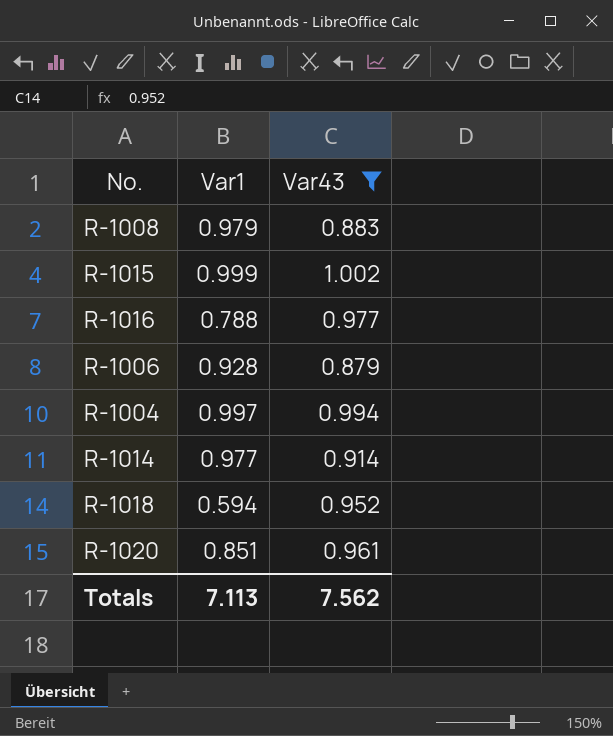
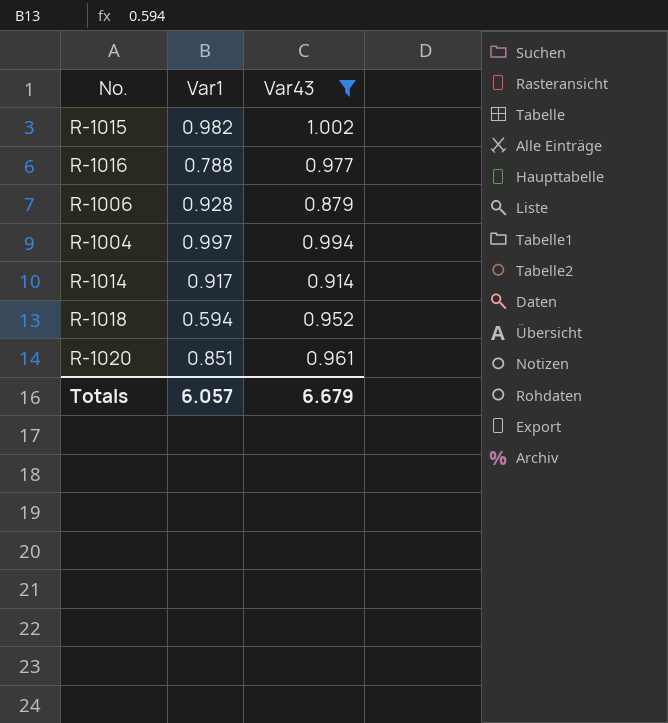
row R-1008: 0.979 | 0.883 -> none
R-1015 | Var1: 0.999 -> 0.982
R-1014 | Var1: 0.977 -> 0.917
Totals | Var1: 7.113 -> 6.057
Totals | Var43: 7.562 -> 6.679

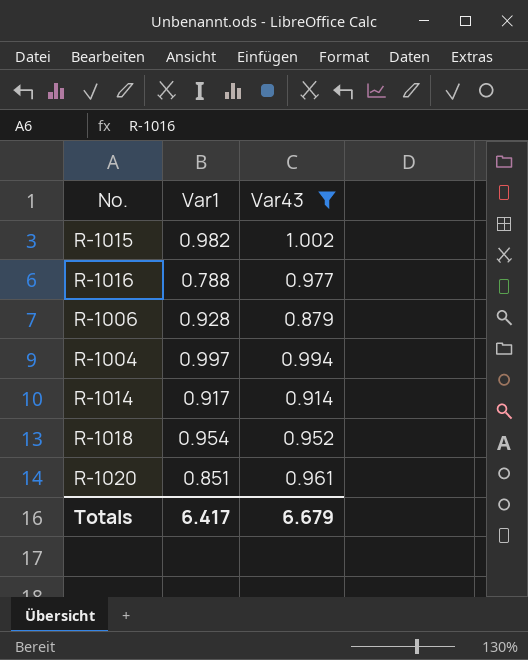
R-1018 | Var1: 0.594 -> 0.954
Totals | Var1: 6.057 -> 6.417

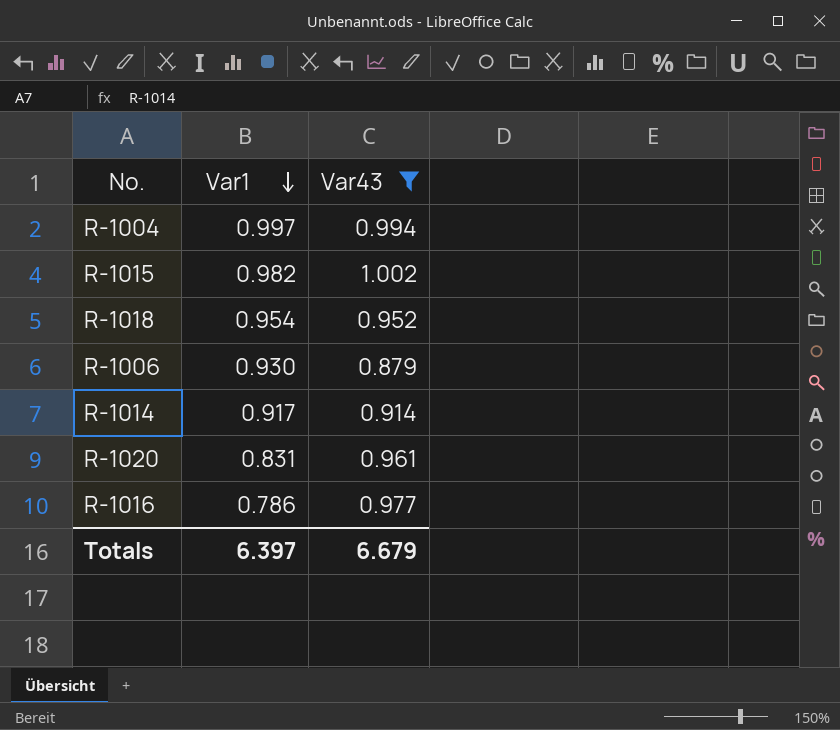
row order: none -> Var1 descending
R-1006 | Var1: 0.928 -> 0.930
R-1020 | Var1: 0.851 -> 0.831
R-1016 | Var1: 0.788 -> 0.786
Totals | Var1: 6.417 -> 6.397

